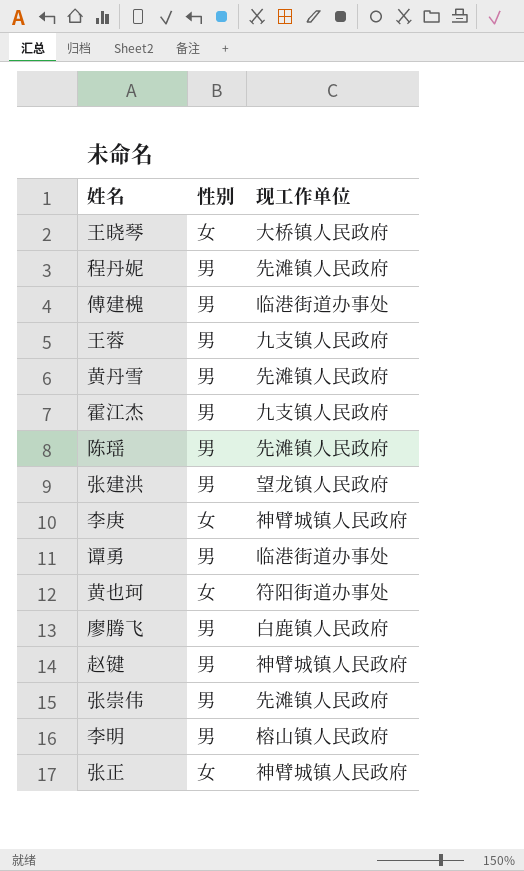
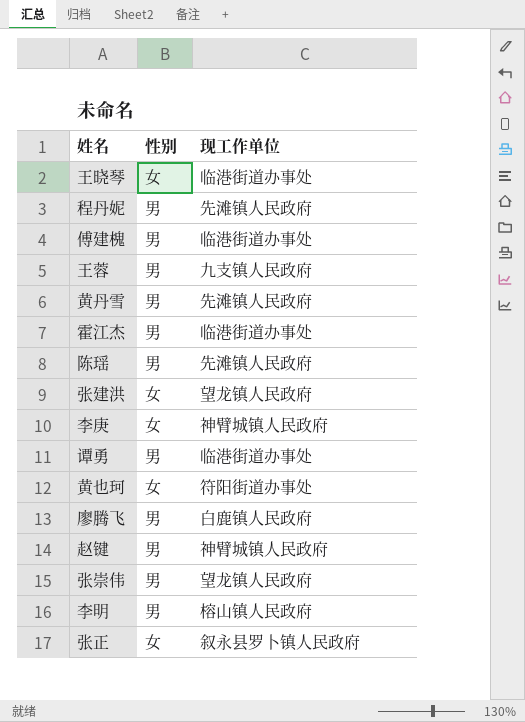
王晓琴 | 现工作单位: 大桥镇人民政府 -> 临港街道办事处
霍江杰 | 现工作单位: 九支镇人民政府 -> 临港街道办事处
张建洪 | 性别: 男 -> 女
张崇伟 | 现工作单位: 先滩镇人民政府 -> 望龙镇人民政府
张正 | 现工作单位: 神臂城镇人民政府 -> 叙永县罗卜镇人民政府

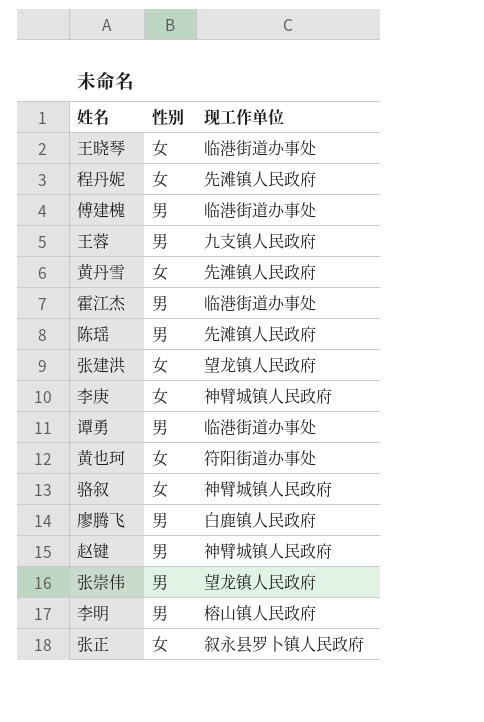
程丹妮 | 性别: 男 -> 女
黄丹雪 | 性别: 男 -> 女
row 骆叙: none -> 女 | 神臂城镇人民政府

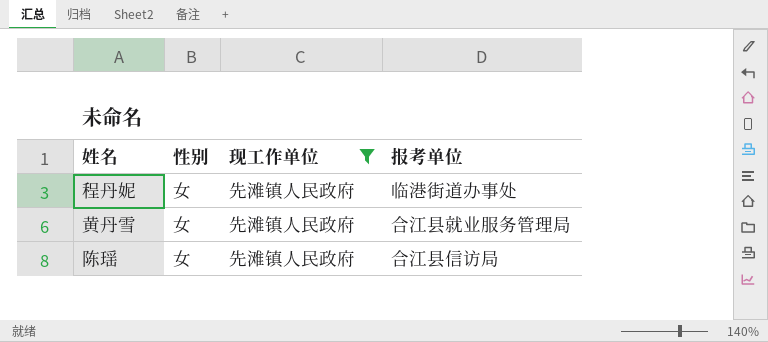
filter: none -> 现工作单位 = 先滩镇人民政府
column 报考单位 | position: none -> 4
陈瑶 | 性别: 男 -> 女

